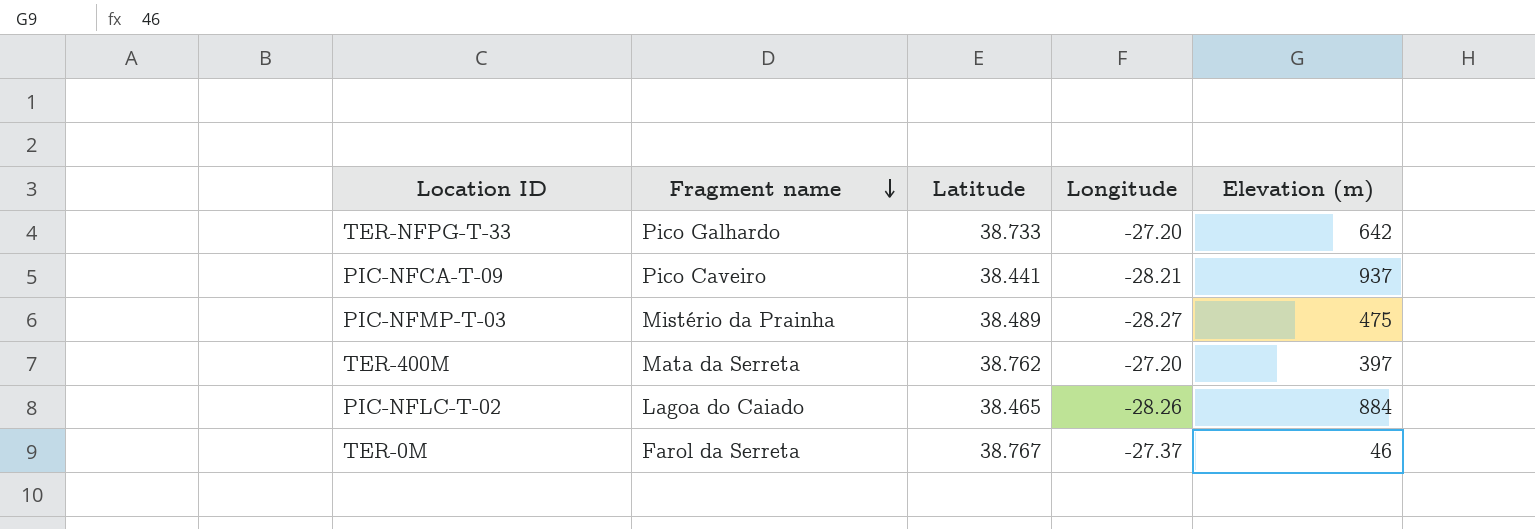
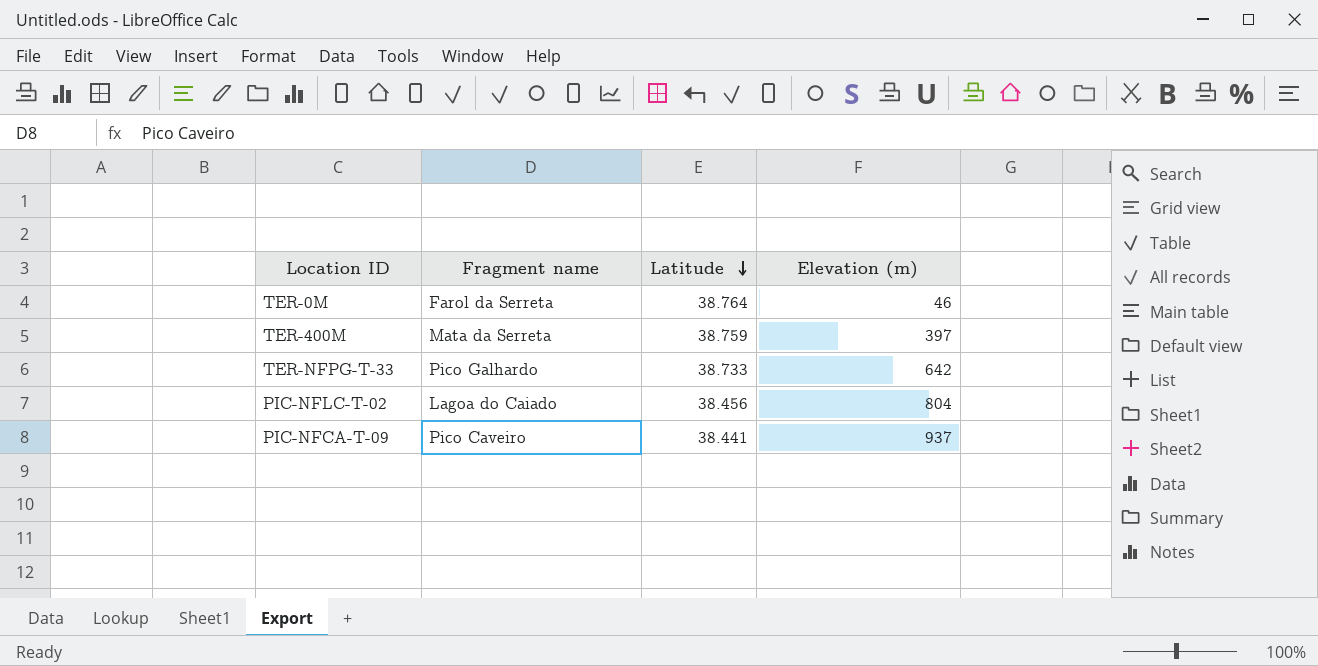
row order: Fragment name descending -> Latitude descending
column Longitude | position: 4 -> none
row PIC-NFMP-T-03: Mistério da Prainha | 38.489 | -28.27 | 475 -> none
TER-0M | Latitude: 38.767 -> 38.764
TER-400M | Latitude: 38.762 -> 38.759
PIC-NFLC-T-02 | Latitude: 38.465 -> 38.456
PIC-NFLC-T-02 | Elevation (m): 884 -> 804

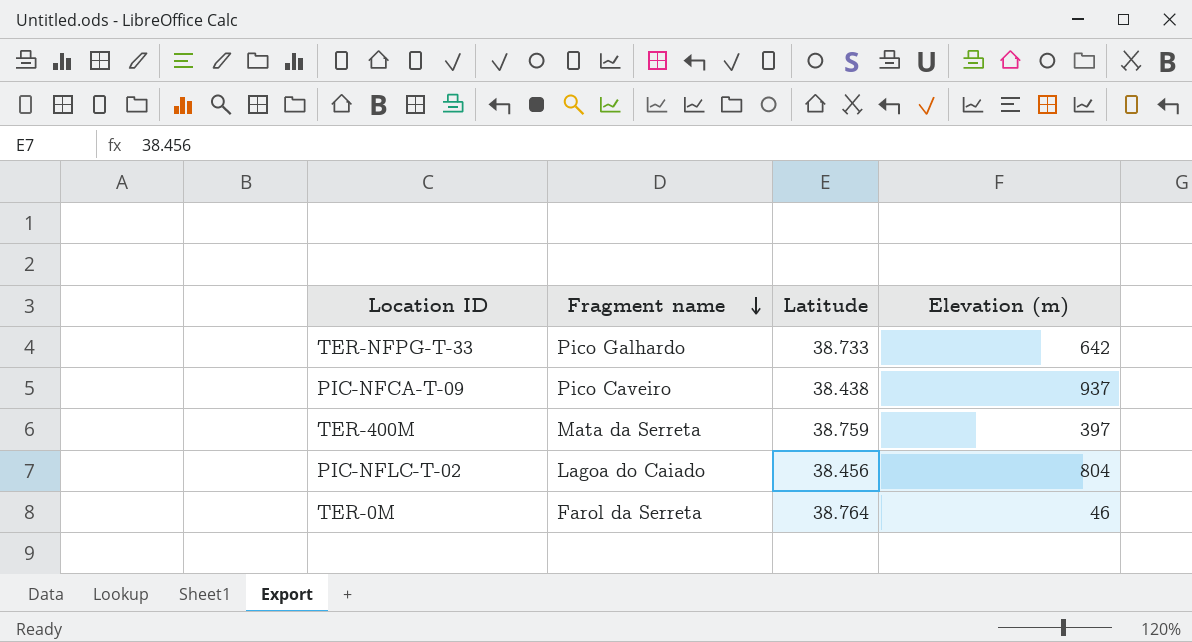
row order: Latitude descending -> Fragment name descending
PIC-NFCA-T-09 | Latitude: 38.441 -> 38.438

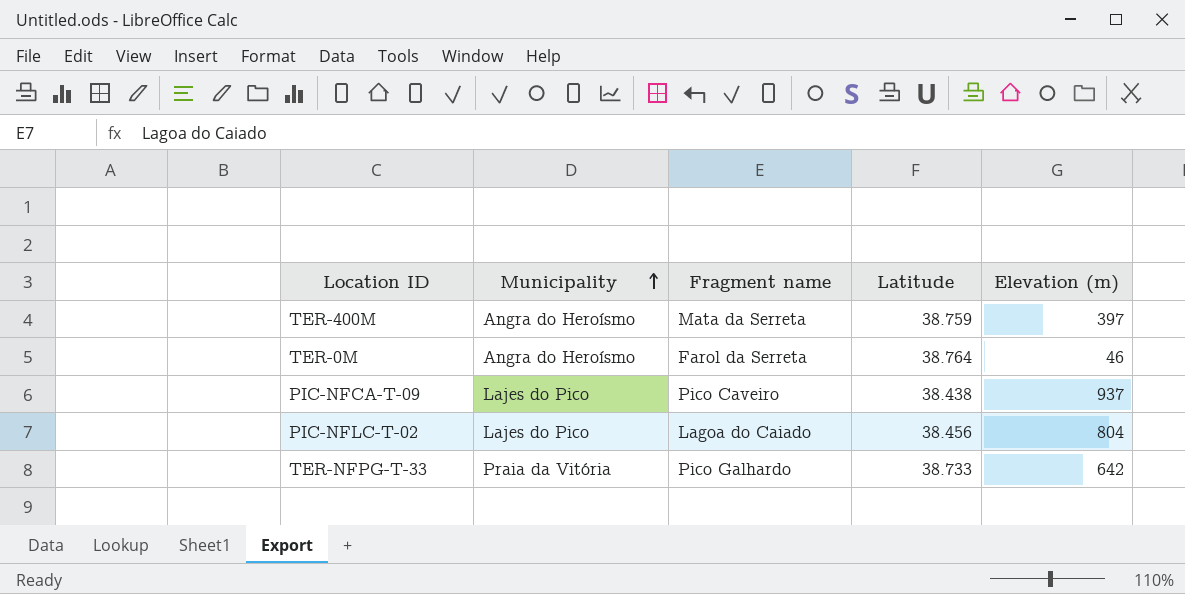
row order: Fragment name descending -> Municipality ascending
column Municipality | position: none -> 2

